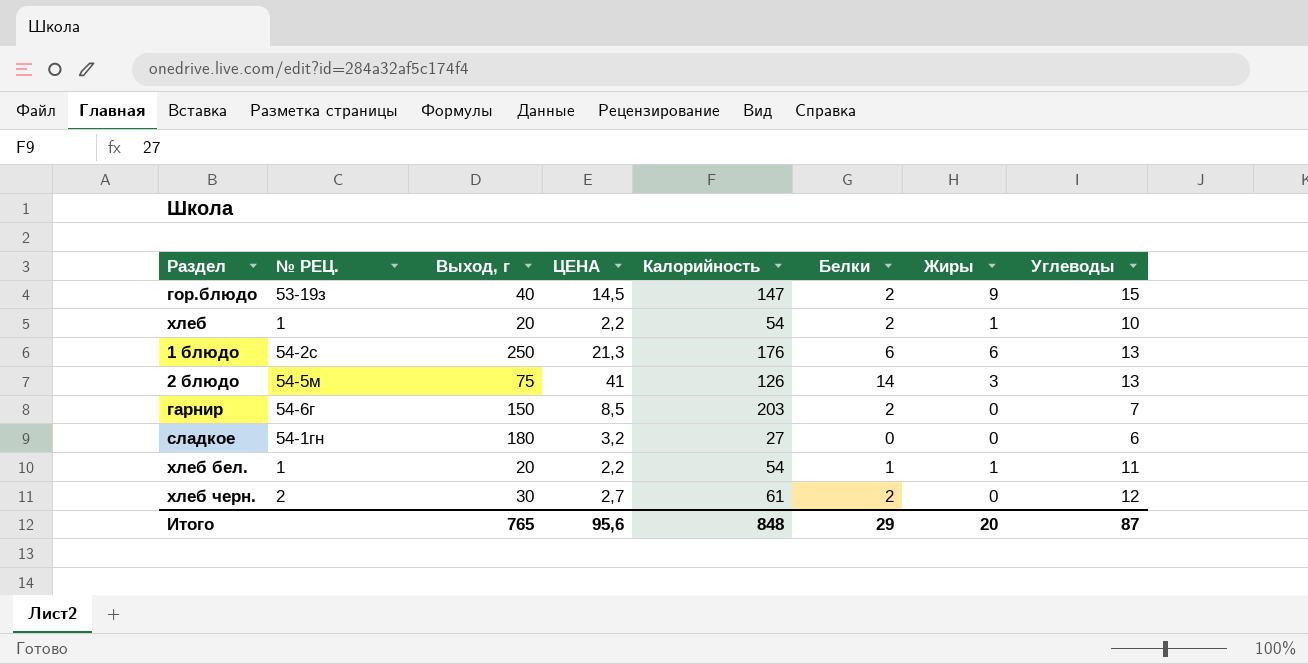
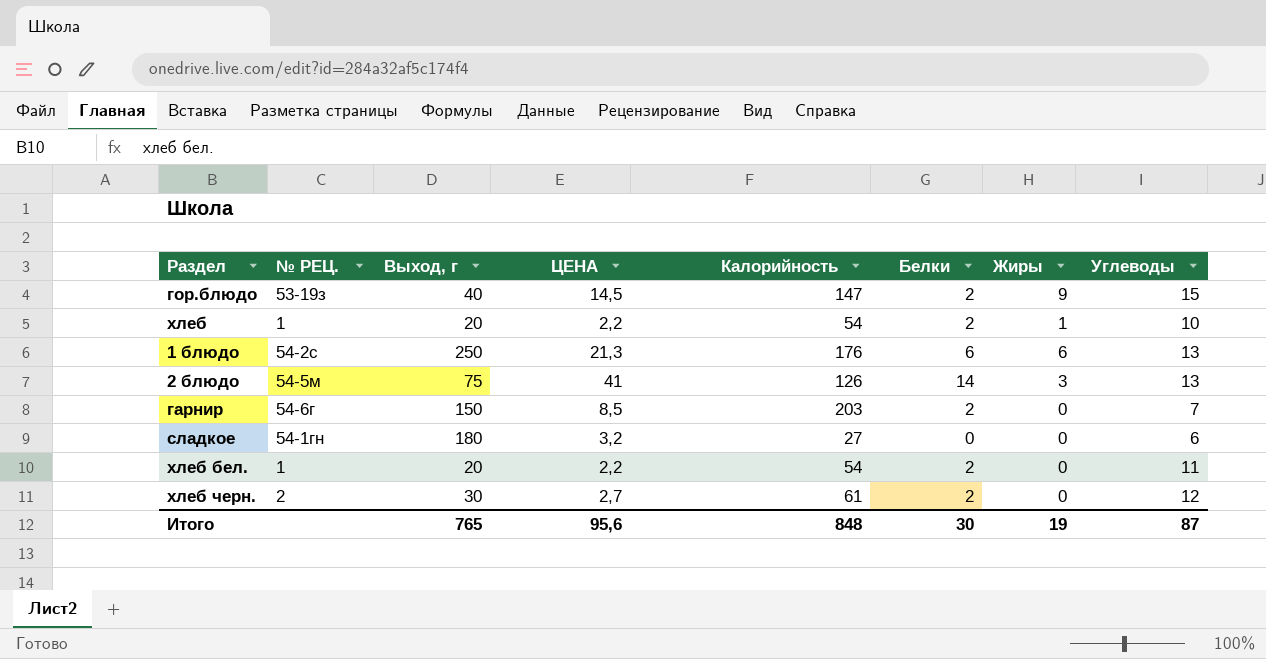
хлеб бел. | Белки: 1 -> 2
хлеб бел. | Жиры: 1 -> 0
Итого | Белки: 29 -> 30
Итого | Жиры: 20 -> 19

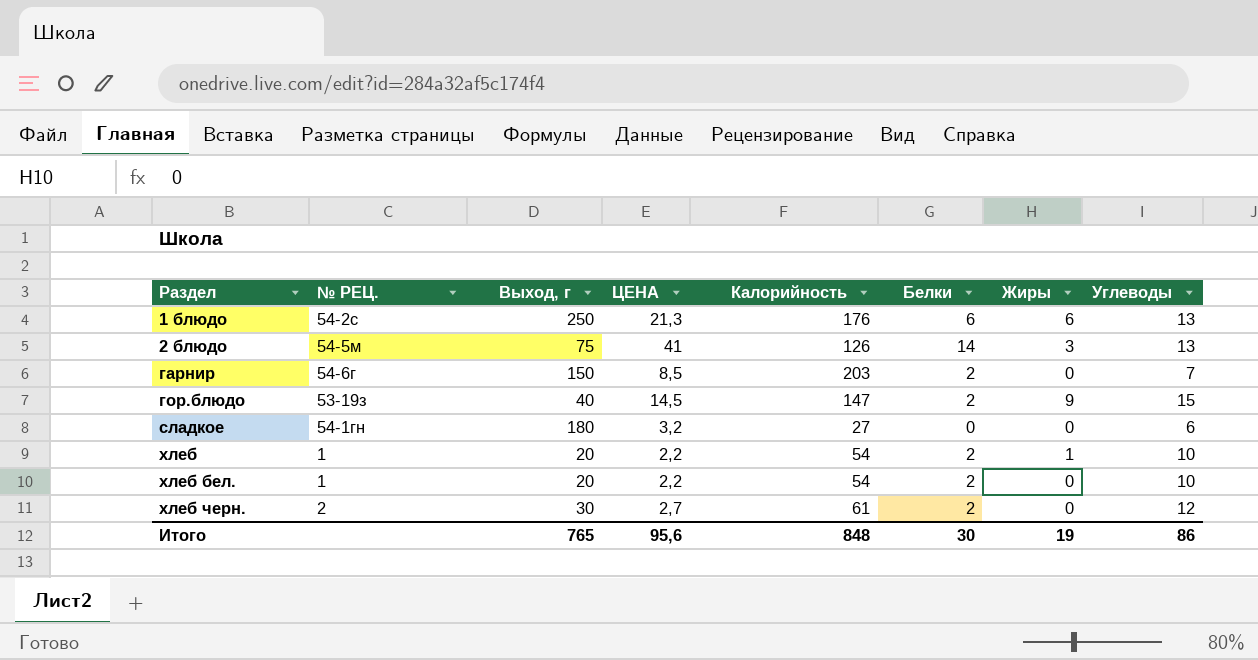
row order: none -> Раздел ascending
хлеб бел. | Углеводы: 11 -> 10
Итого | Углеводы: 87 -> 86

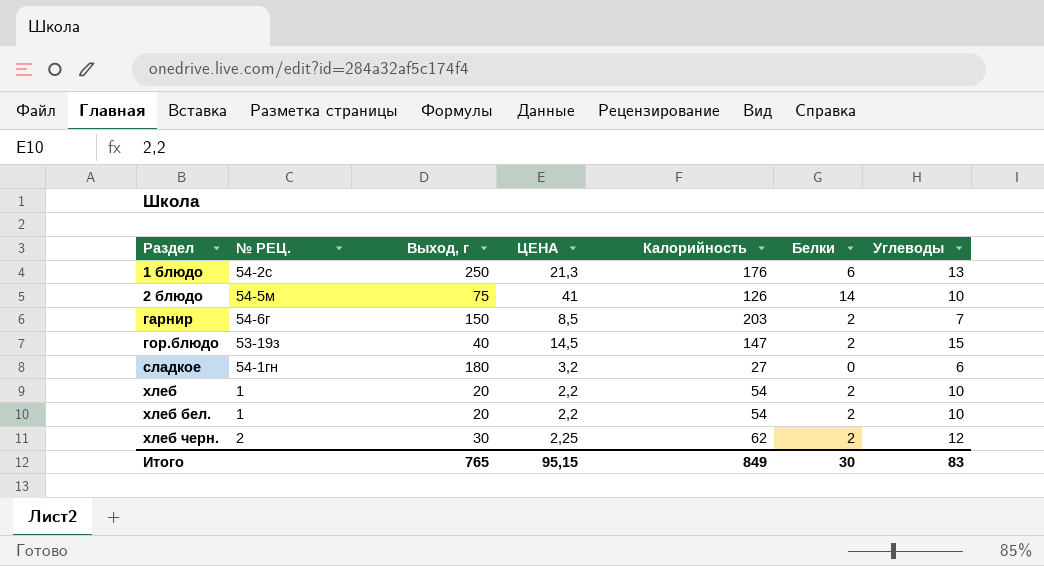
column Жиры | position: 7 -> none
2 блюдо | Углеводы: 13 -> 10
хлеб черн. | ЦЕНА: 2,7 -> 2,25
хлеб черн. | Калорийность: 61 -> 62
Итого | ЦЕНА: 95,6 -> 95,15
Итого | Калорийность: 848 -> 849
Итого | Углеводы: 86 -> 83

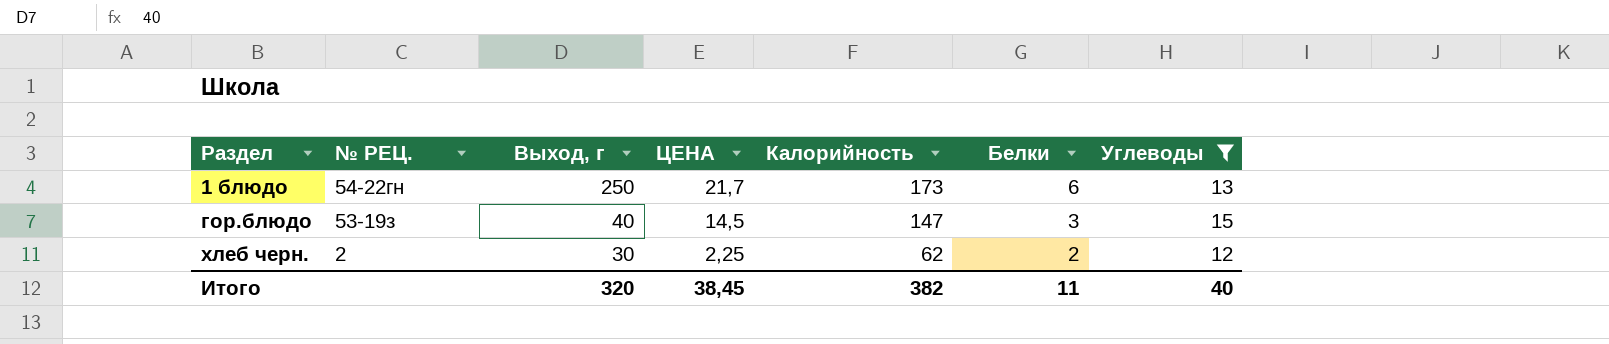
filter: none -> Углеводы >= 12
1 блюдо | № РЕЦ.: 54-2с -> 54-22гн
1 блюдо | ЦЕНА: 21,3 -> 21,7
1 блюдо | Калорийность: 176 -> 173
гор.блюдо | Белки: 2 -> 3
Итого | Выход, г: 765 -> 320
Итого | ЦЕНА: 95,15 -> 38,45
Итого | Калорийность: 849 -> 382
Итого | Белки: 30 -> 11
Итого | Углеводы: 83 -> 40

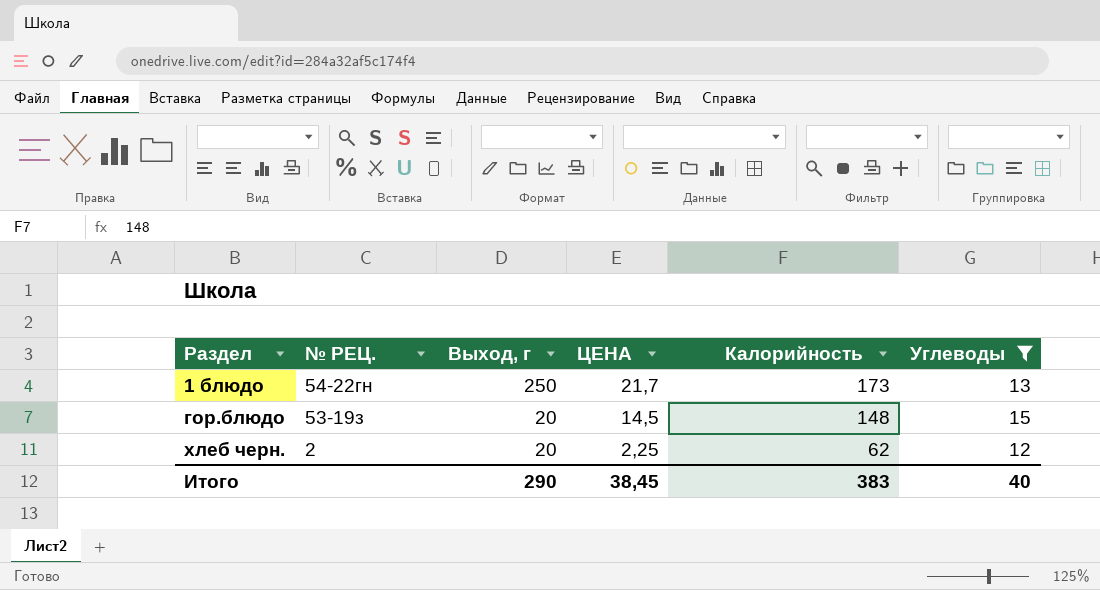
column Белки | position: 6 -> none
гор.блюдо | Выход, г: 40 -> 20
гор.блюдо | Калорийность: 147 -> 148
хлеб черн. | Выход, г: 30 -> 20
Итого | Выход, г: 320 -> 290
Итого | Калорийность: 382 -> 383

